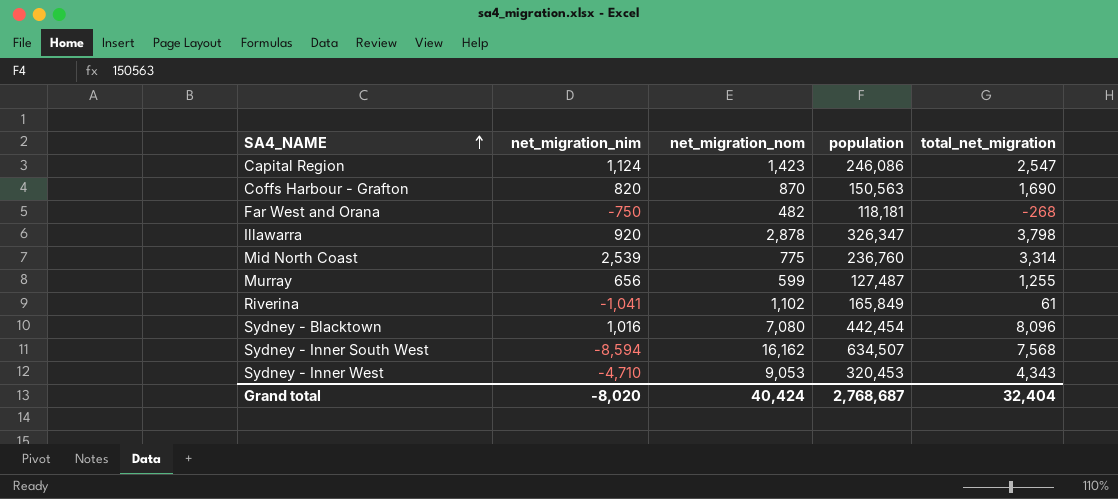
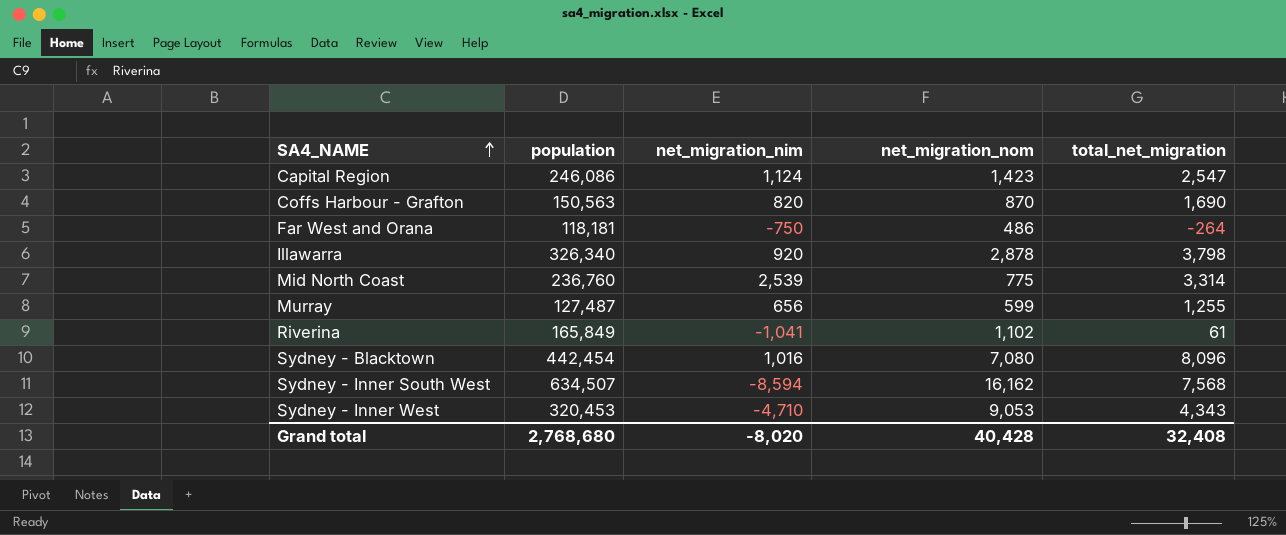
column population | position: 4 -> 2
Far West and Orana | net_migration_nom: 482 -> 486
Far West and Orana | total_net_migration: -268 -> -264
Illawarra | population: 326,347 -> 326,340
Grand total | population: 2,768,687 -> 2,768,680
Grand total | net_migration_nom: 40,424 -> 40,428
Grand total | total_net_migration: 32,404 -> 32,408

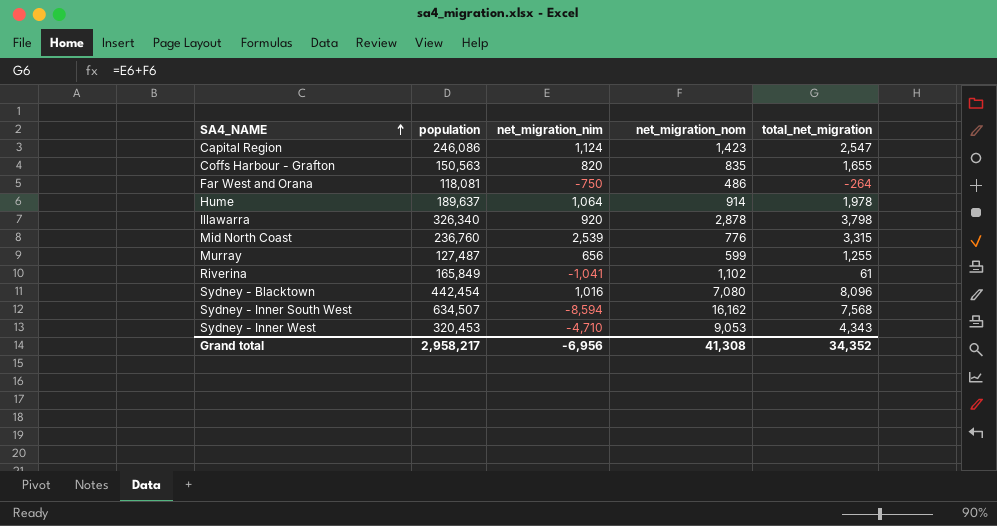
Coffs Harbour - Grafton | net_migration_nom: 870 -> 835
Coffs Harbour - Grafton | total_net_migration: 1,690 -> 1,655
Far West and Orana | population: 118,181 -> 118,081
row Hume: none -> 189,637 | 1,064 | 914 | 1,978
Mid North Coast | net_migration_nom: 775 -> 776
Mid North Coast | total_net_migration: 3,314 -> 3,315
Grand total | population: 2,768,680 -> 2,958,217
Grand total | net_migration_nim: -8,020 -> -6,956
Grand total | net_migration_nom: 40,428 -> 41,308
Grand total | total_net_migration: 32,408 -> 34,352

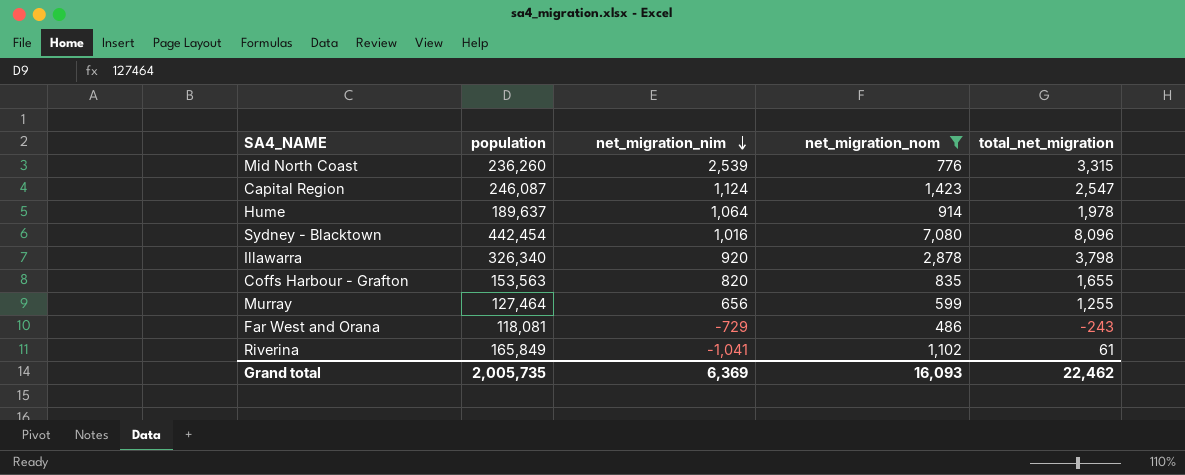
filter: none -> net_migration_nom <= 7,080
row order: SA4_NAME ascending -> net_migration_nim descending
Mid North Coast | population: 236,760 -> 236,260
Capital Region | population: 246,086 -> 246,087
Coffs Harbour - Grafton | population: 150,563 -> 153,563
Murray | population: 127,487 -> 127,464
Far West and Orana | net_migration_nim: -750 -> -729
Far West and Orana | total_net_migration: -264 -> -243
Grand total | population: 2,958,217 -> 2,005,735
Grand total | net_migration_nim: -6,956 -> 6,369
Grand total | net_migration_nom: 41,308 -> 16,093
Grand total | total_net_migration: 34,352 -> 22,462

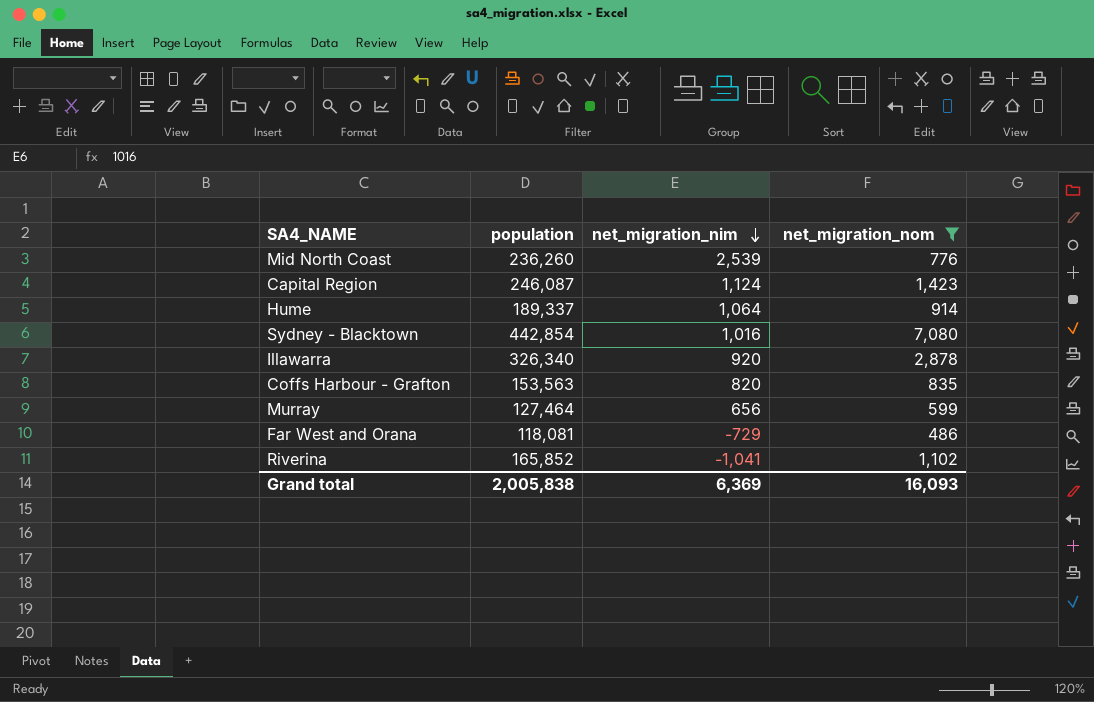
column total_net_migration | formula: [net_migration_nim] + [net_migration_nom] -> none
Hume | population: 189,637 -> 189,337
Sydney - Blacktown | population: 442,454 -> 442,854
Riverina | population: 165,849 -> 165,852
Grand total | population: 2,005,735 -> 2,005,838

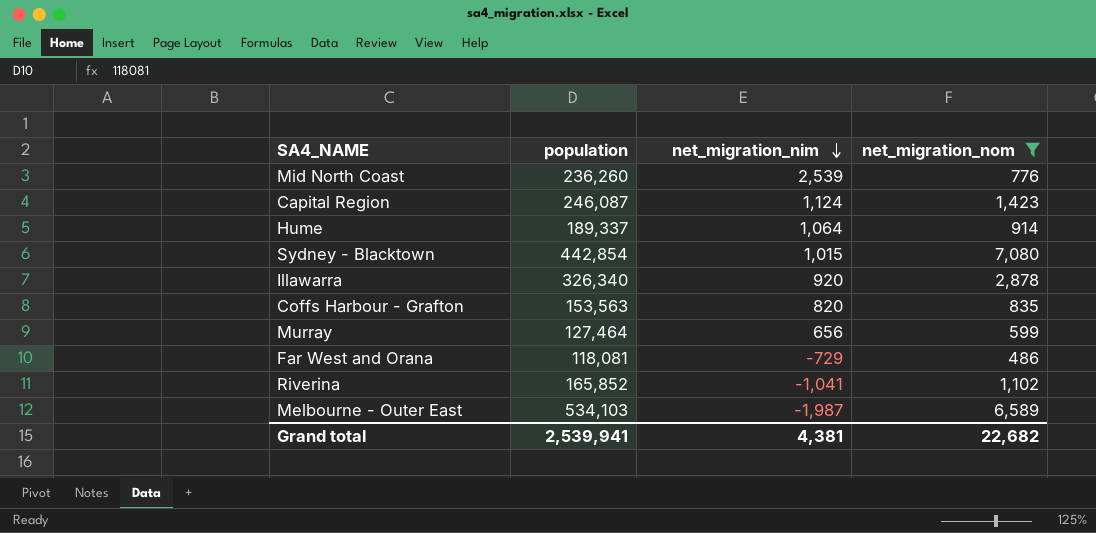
Sydney - Blacktown | net_migration_nim: 1,016 -> 1,015
row Melbourne - Outer East: none -> 534,103 | -1,987 | 6,589
Grand total | population: 2,005,838 -> 2,539,941
Grand total | net_migration_nim: 6,369 -> 4,381
Grand total | net_migration_nom: 16,093 -> 22,682

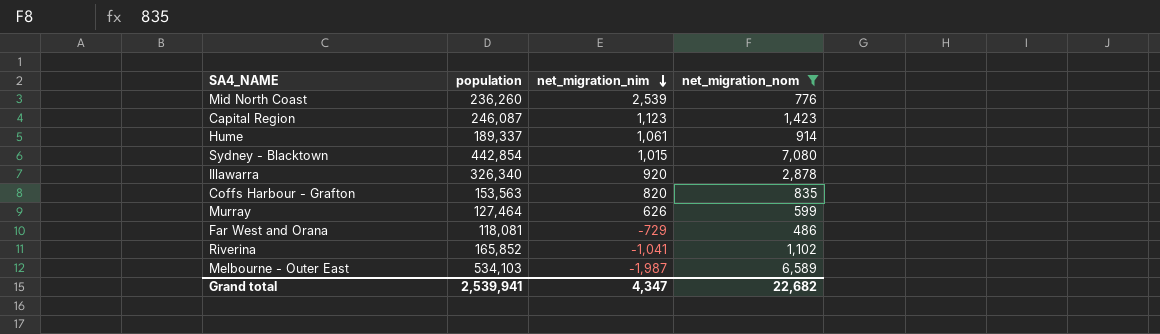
Capital Region | net_migration_nim: 1,124 -> 1,123
Hume | net_migration_nim: 1,064 -> 1,061
Murray | net_migration_nim: 656 -> 626
Grand total | net_migration_nim: 4,381 -> 4,347

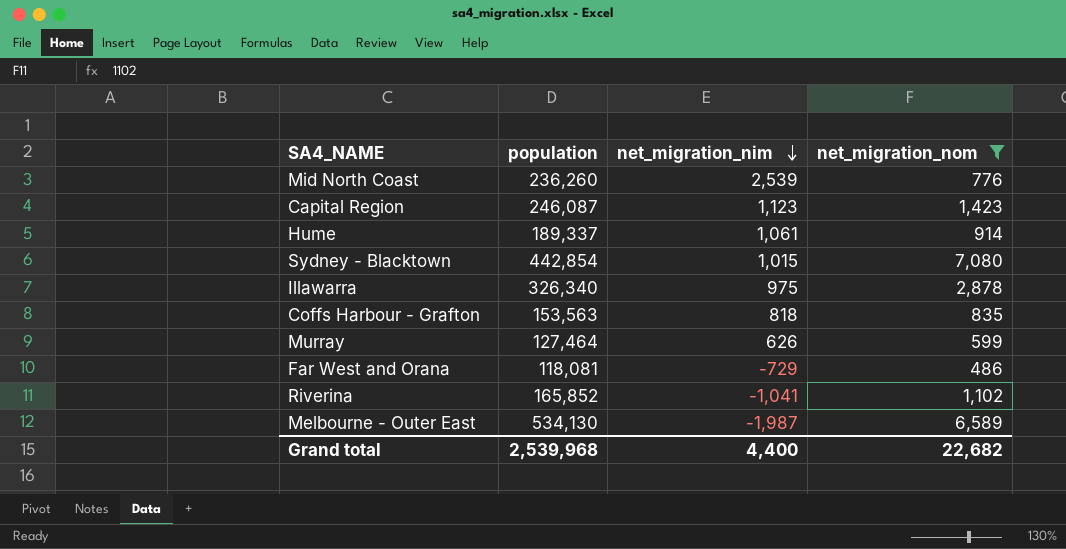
Illawarra | net_migration_nim: 920 -> 975
Coffs Harbour - Grafton | net_migration_nim: 820 -> 818
Melbourne - Outer East | population: 534,103 -> 534,130
Grand total | population: 2,539,941 -> 2,539,968
Grand total | net_migration_nim: 4,347 -> 4,400

